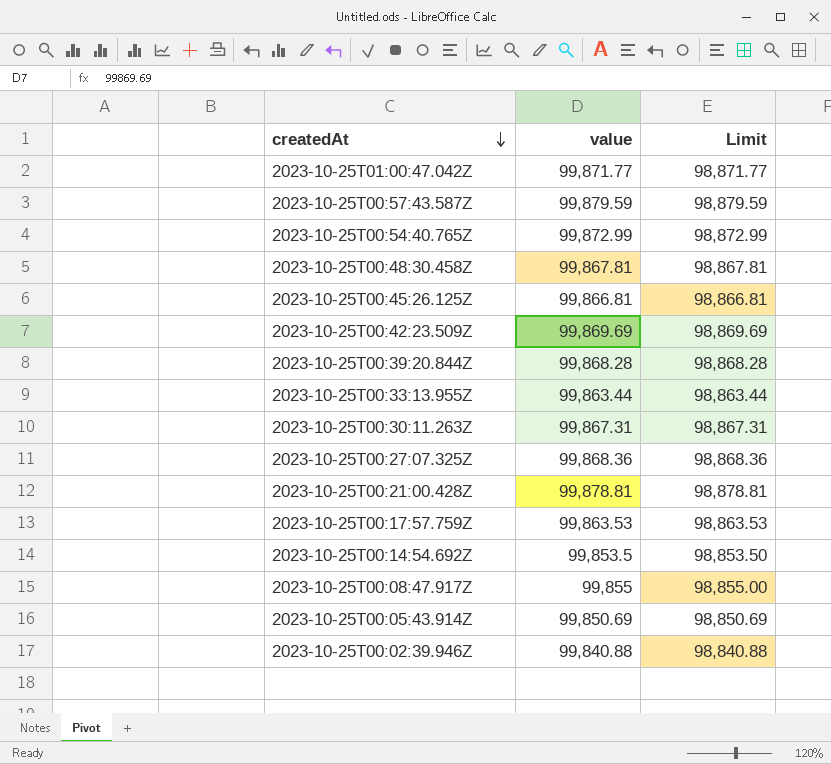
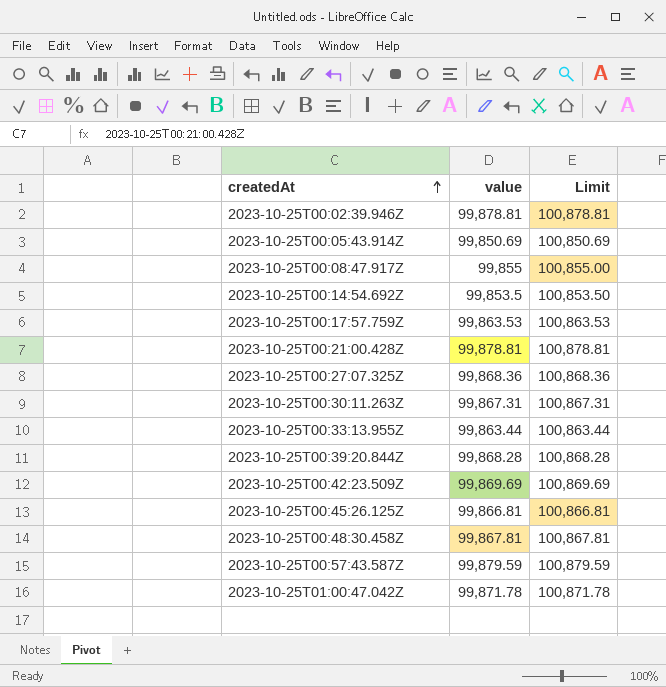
row order: createdAt descending -> createdAt ascending
column Limit | formula: [value] - 1000 -> [value] + 1000
row 2023-10-25T00:54:40.765Z: 99,872.99 | 98,872.99 -> none
2023-10-25T00:02:39.946Z | value: 99,840.88 -> 99,878.81
2023-10-25T01:00:47.042Z | value: 99,871.77 -> 99,871.78

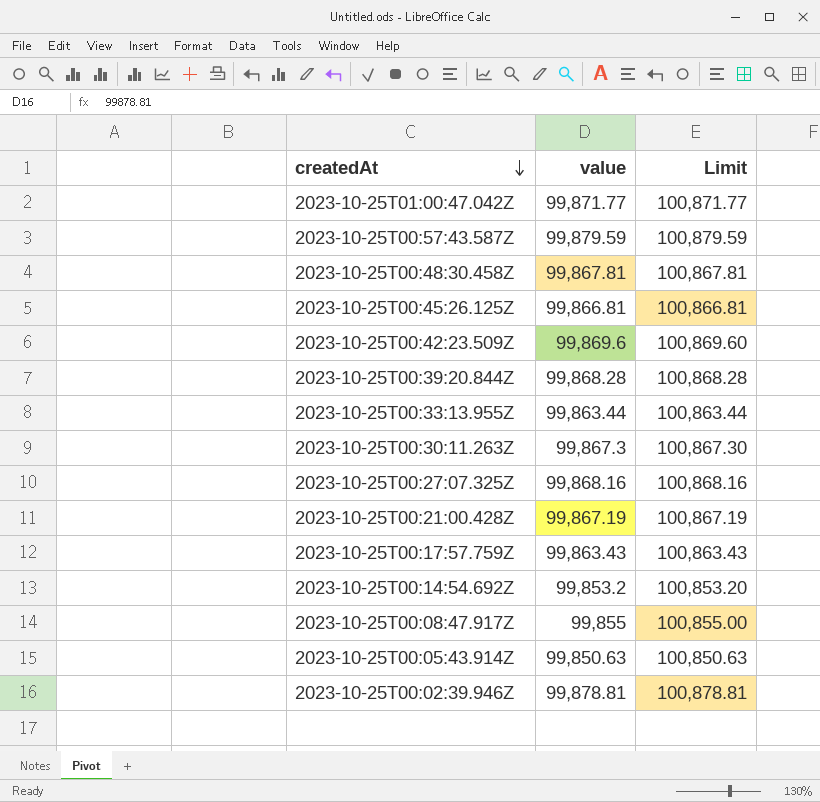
row order: createdAt ascending -> createdAt descending
2023-10-25T01:00:47.042Z | value: 99,871.78 -> 99,871.77
2023-10-25T01:00:47.042Z | Limit: 100,871.78 -> 100,871.77
2023-10-25T00:42:23.509Z | value: 99,869.69 -> 99,869.6
2023-10-25T00:42:23.509Z | Limit: 100,869.69 -> 100,869.60
2023-10-25T00:30:11.263Z | value: 99,867.31 -> 99,867.3
2023-10-25T00:30:11.263Z | Limit: 100,867.31 -> 100,867.30
2023-10-25T00:27:07.325Z | value: 99,868.36 -> 99,868.16
2023-10-25T00:27:07.325Z | Limit: 100,868.36 -> 100,868.16
2023-10-25T00:21:00.428Z | value: 99,878.81 -> 99,867.19
2023-10-25T00:21:00.428Z | Limit: 100,878.81 -> 100,867.19
2023-10-25T00:17:57.759Z | value: 99,863.53 -> 99,863.43
2023-10-25T00:17:57.759Z | Limit: 100,863.53 -> 100,863.43
2023-10-25T00:14:54.692Z | value: 99,853.5 -> 99,853.2
2023-10-25T00:14:54.692Z | Limit: 100,853.50 -> 100,853.20
2023-10-25T00:05:43.914Z | value: 99,850.69 -> 99,850.63
2023-10-25T00:05:43.914Z | Limit: 100,850.69 -> 100,850.63

